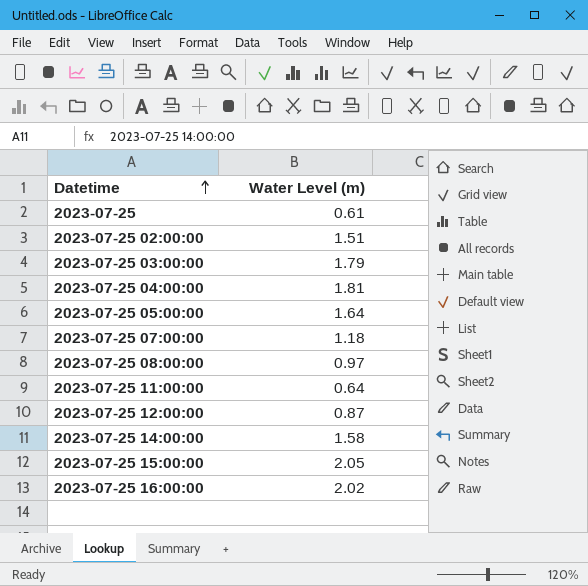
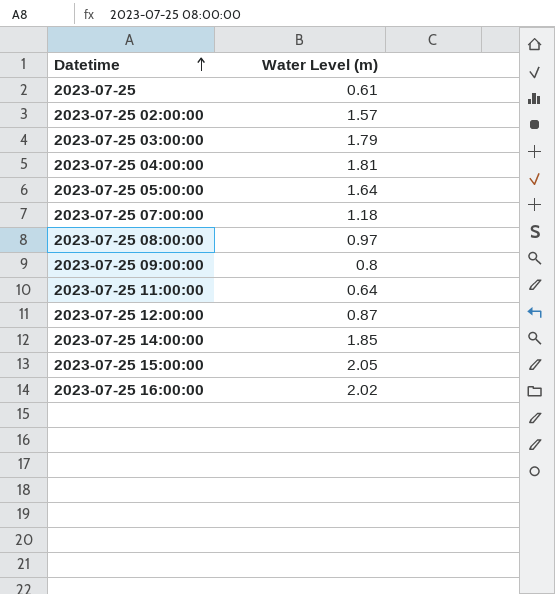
2023-07-25 02:00:00 | Water Level (m): 1.51 -> 1.57
row 2023-07-25 09:00:00: none -> 0.8
2023-07-25 14:00:00 | Water Level (m): 1.58 -> 1.85

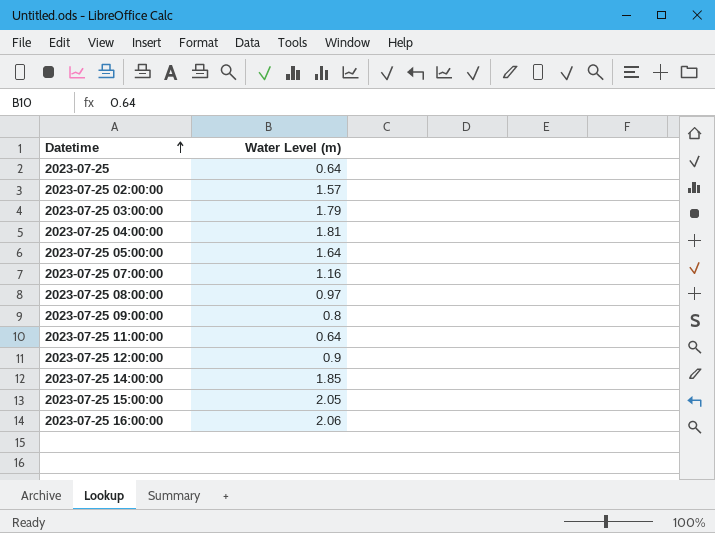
2023-07-25 | Water Level (m): 0.61 -> 0.64
2023-07-25 07:00:00 | Water Level (m): 1.18 -> 1.16
2023-07-25 12:00:00 | Water Level (m): 0.87 -> 0.9
2023-07-25 16:00:00 | Water Level (m): 2.02 -> 2.06

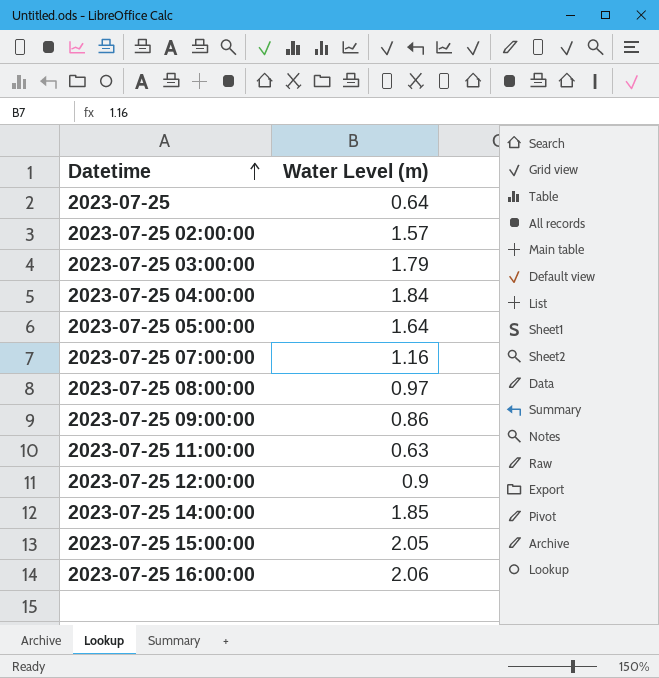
2023-07-25 04:00:00 | Water Level (m): 1.81 -> 1.84
2023-07-25 09:00:00 | Water Level (m): 0.8 -> 0.86
2023-07-25 11:00:00 | Water Level (m): 0.64 -> 0.63

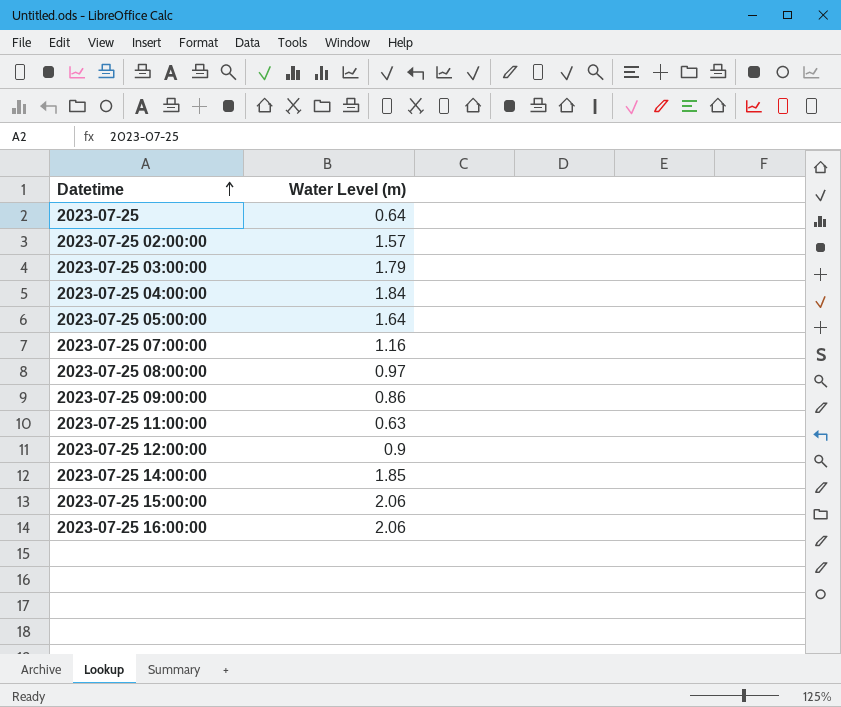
2023-07-25 15:00:00 | Water Level (m): 2.05 -> 2.06

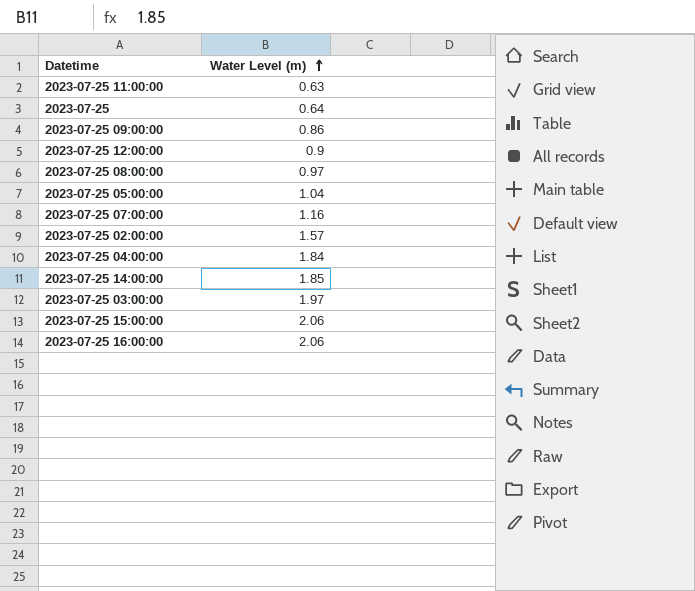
row order: Datetime ascending -> Water Level (m) ascending
2023-07-25 05:00:00 | Water Level (m): 1.64 -> 1.04
2023-07-25 03:00:00 | Water Level (m): 1.79 -> 1.97

